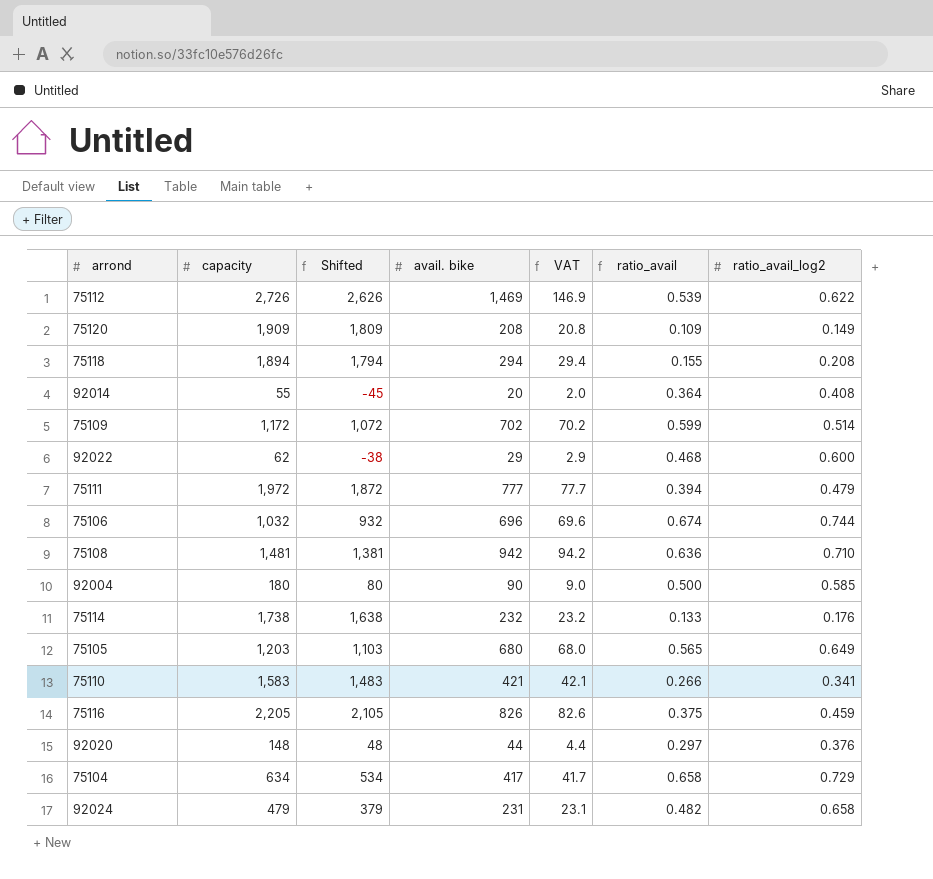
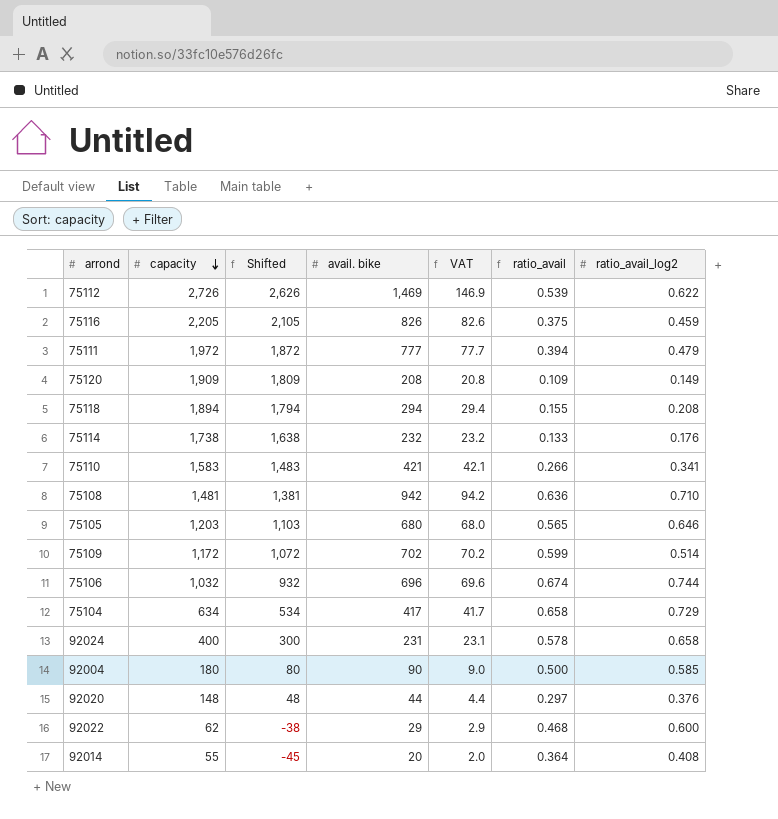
row order: none -> capacity descending
75105 | ratio_avail_log2: 0.649 -> 0.646
92024 | capacity: 479 -> 400
92024 | Shifted: 379 -> 300
92024 | ratio_avail: 0.482 -> 0.578

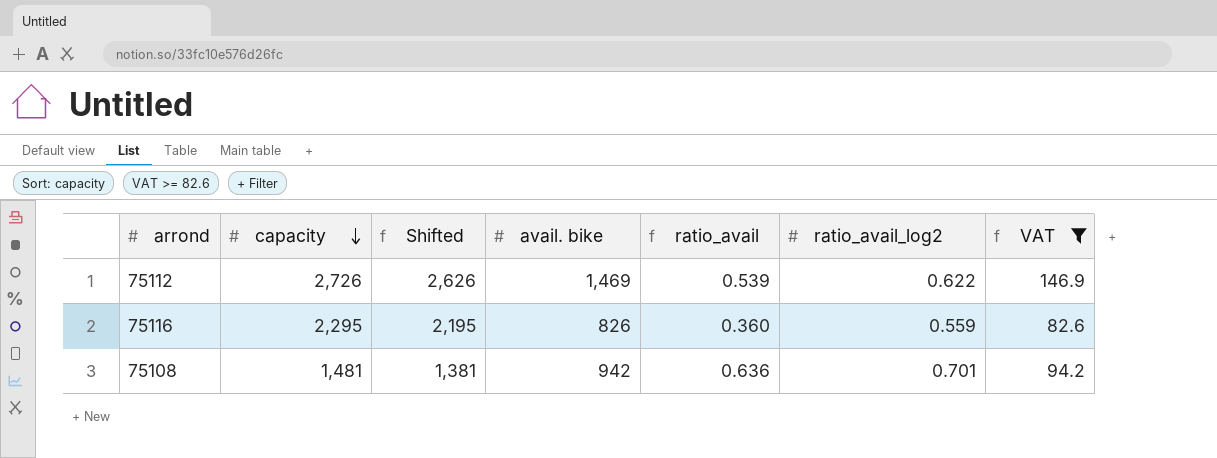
filter: none -> VAT >= 82.6
column VAT | position: 5 -> 7
75116 | capacity: 2,205 -> 2,295
75116 | Shifted: 2,105 -> 2,195
75116 | ratio_avail: 0.375 -> 0.360
75116 | ratio_avail_log2: 0.459 -> 0.559
75108 | ratio_avail_log2: 0.710 -> 0.701

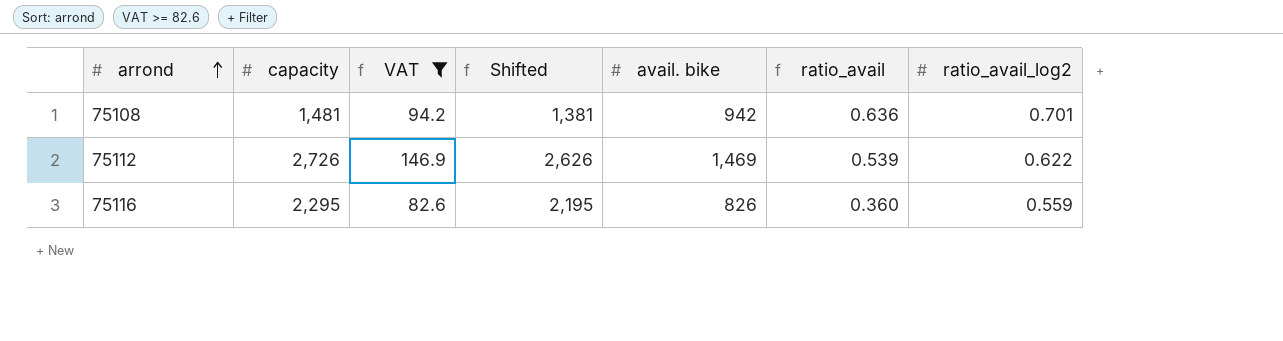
row order: capacity descending -> arrond ascending
column VAT | position: 7 -> 3

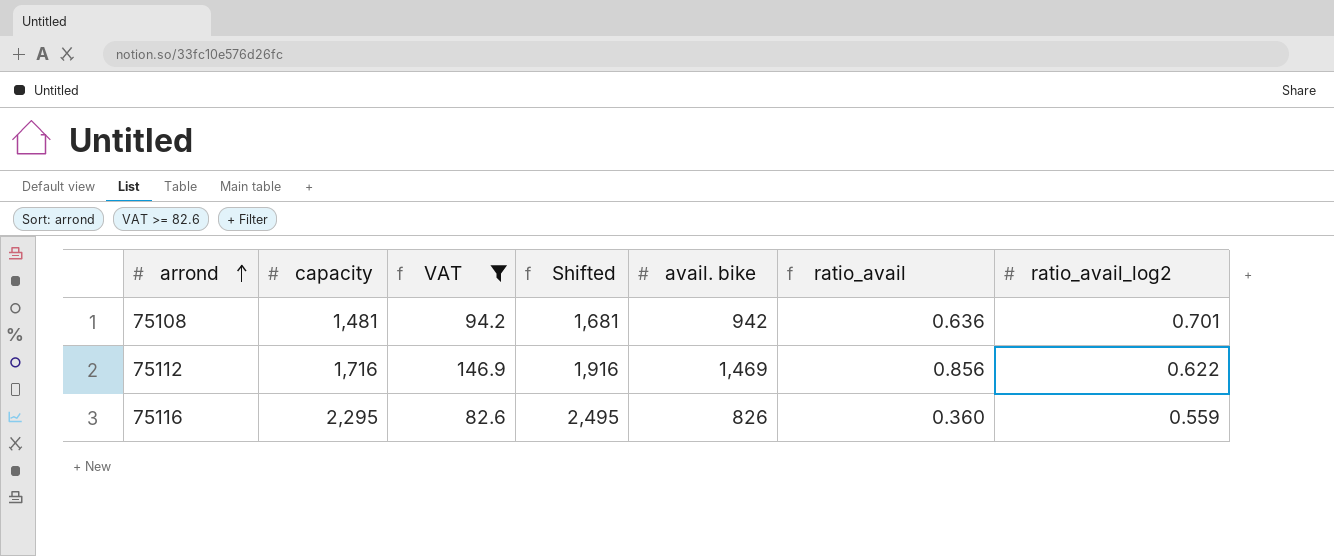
column Shifted | formula: [capacity] - 100 -> [capacity] + 200
75112 | capacity: 2,726 -> 1,716
75112 | ratio_avail: 0.539 -> 0.856

